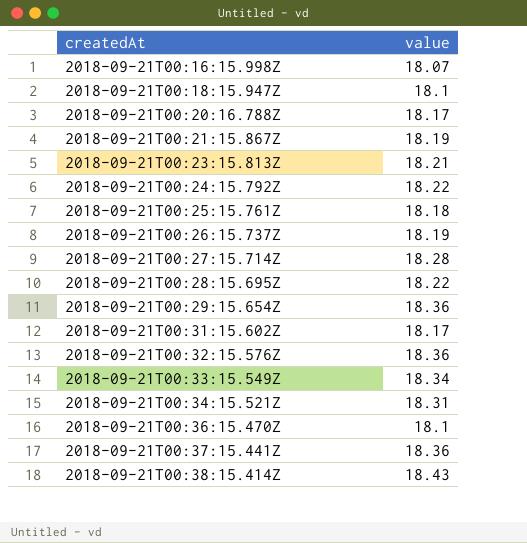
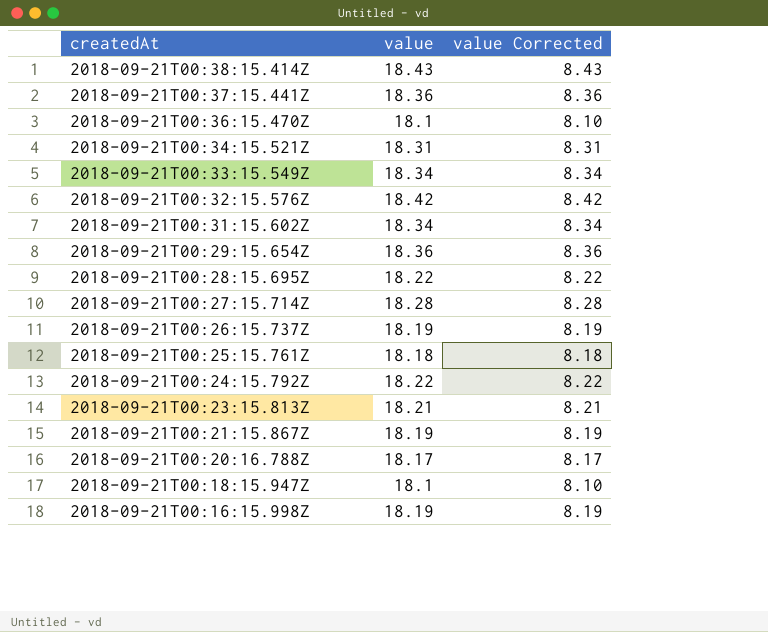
row order: createdAt ascending -> createdAt descending
column value Corrected | formula: none -> [value] - 10
2018-09-21T00:32:15.576Z | value: 18.36 -> 18.42
2018-09-21T00:31:15.602Z | value: 18.17 -> 18.34
2018-09-21T00:16:15.998Z | value: 18.07 -> 18.19

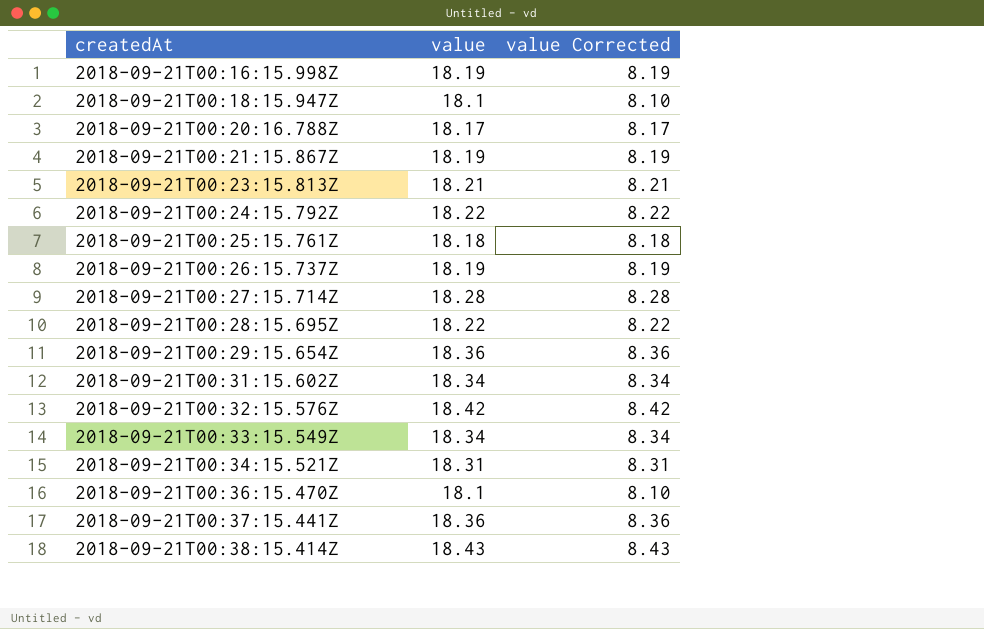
row order: createdAt descending -> createdAt ascending

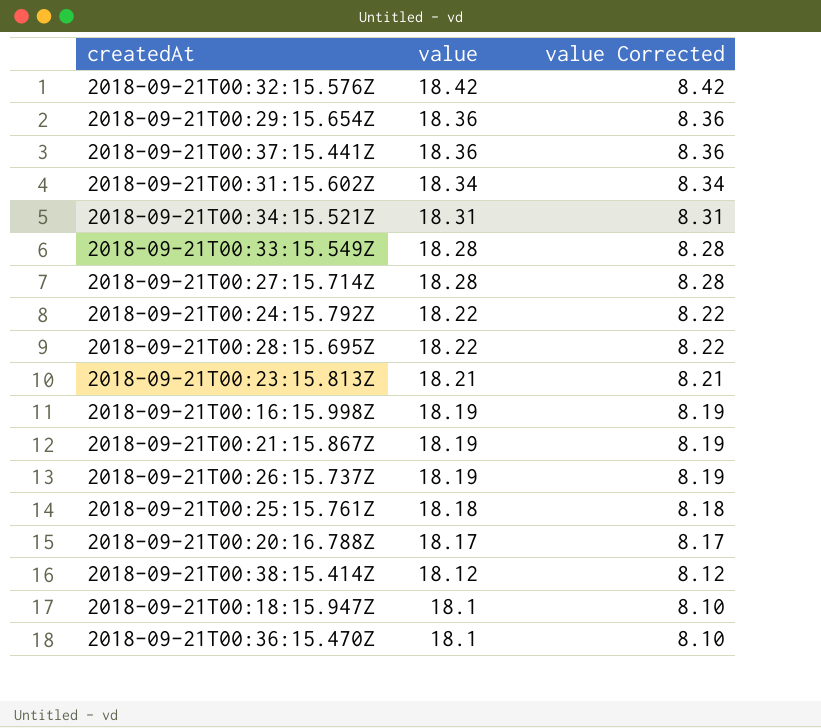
row order: createdAt ascending -> value descending
2018-09-21T00:33:15.549Z | value: 18.34 -> 18.28
2018-09-21T00:33:15.549Z | value Corrected: 8.34 -> 8.28
2018-09-21T00:38:15.414Z | value: 18.43 -> 18.12
2018-09-21T00:38:15.414Z | value Corrected: 8.43 -> 8.12

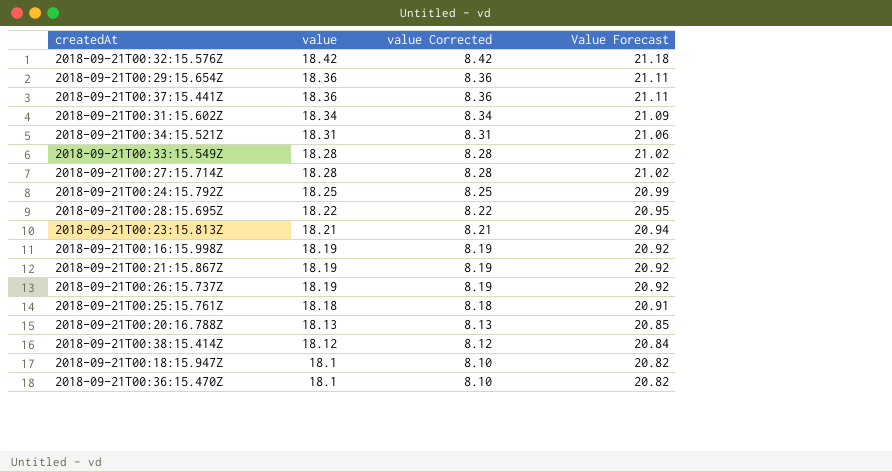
column Value Forecast | formula: none -> [value] * 1.15
2018-09-21T00:24:15.792Z | value: 18.22 -> 18.25
2018-09-21T00:24:15.792Z | value Corrected: 8.22 -> 8.25
2018-09-21T00:20:16.788Z | value: 18.17 -> 18.13
2018-09-21T00:20:16.788Z | value Corrected: 8.17 -> 8.13

